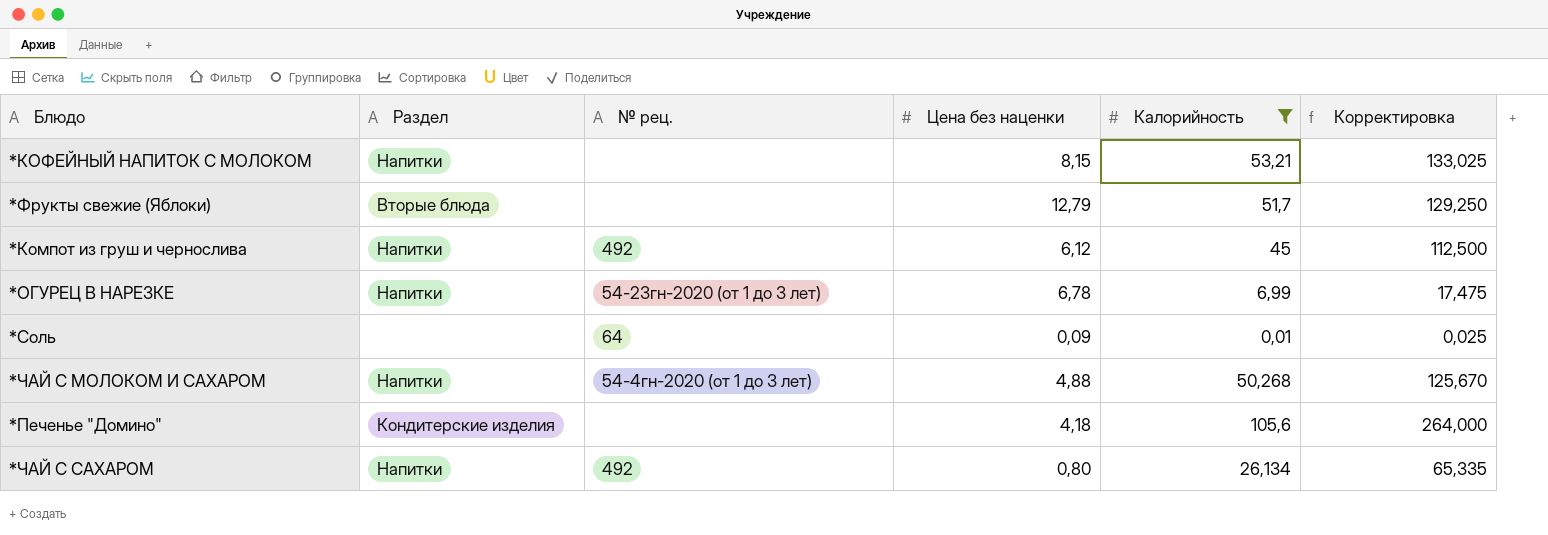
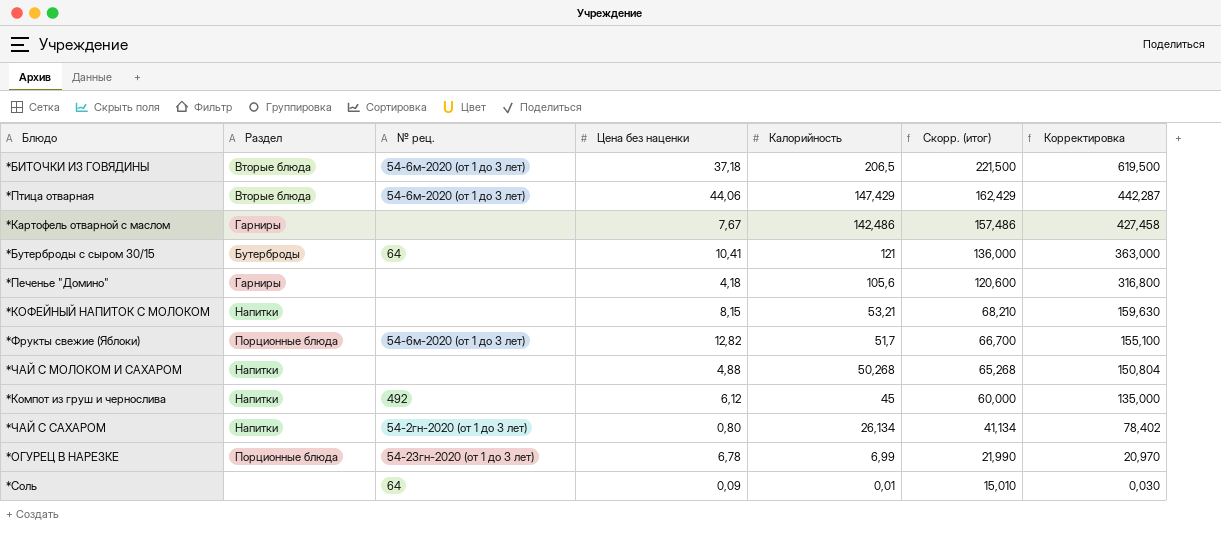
filter: Калорийность <= 105,6 -> none
row order: none -> Калорийность descending
column Скорр. (итог) | formula: none -> [Калорийность] + 15
column Корректировка | formula: [Калорийность] * 2,5 -> [Калорийность] * 3
*Печенье "Домино" | Раздел: Кондитерские изделия -> Гарниры
*Фрукты свежие (Яблоки) | Раздел: Вторые блюда -> Порционные блюда
*Фрукты свежие (Яблоки) | № рец.: none -> 54-6м-2020 (от 1 до 3 лет)
*Фрукты свежие (Яблоки) | Цена без наценки: 12,79 -> 12,82
*ЧАЙ С МОЛОКОМ И САХАРОМ | № рец.: 54-4гн-2020 (от 1 до 3 лет) -> none
*ЧАЙ С САХАРОМ | № рец.: 492 -> 54-2гн-2020 (от 1 до 3 лет)
*ОГУРЕЦ В НАРЕЗКЕ | Раздел: Напитки -> Порционные блюда

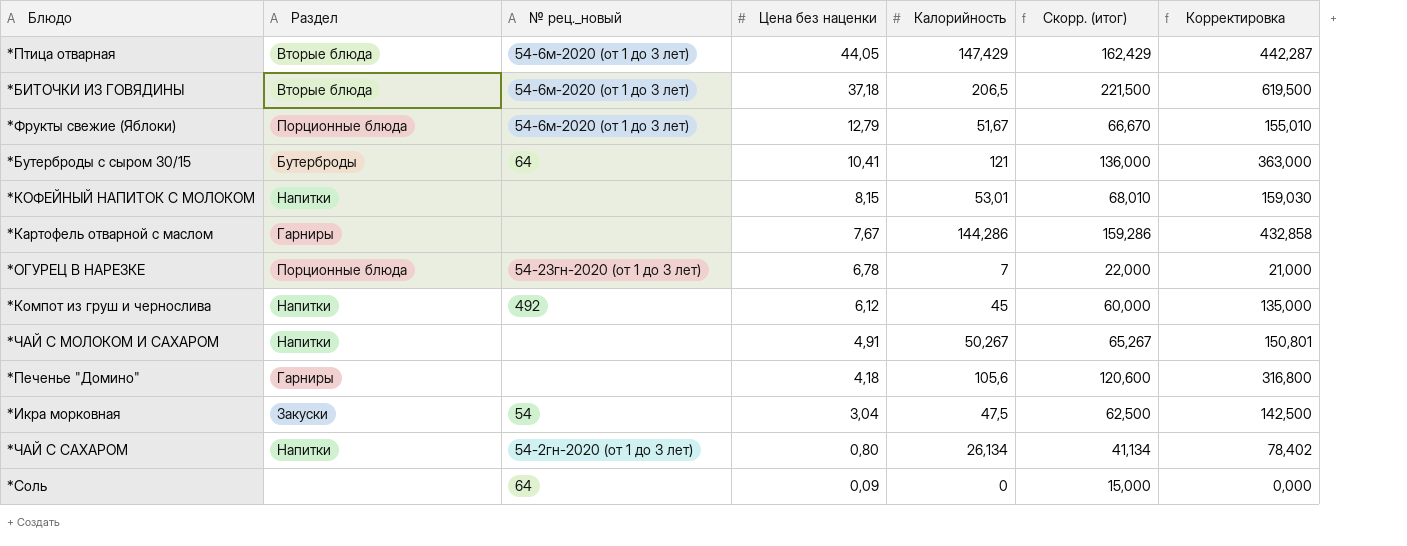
row order: Калорийность descending -> Цена без наценки descending
column name: № рец. -> № рец._новый
*Птица отварная | Цена без наценки: 44,06 -> 44,05
*Фрукты свежие (Яблоки) | Цена без наценки: 12,82 -> 12,79
*Фрукты свежие (Яблоки) | Калорийность: 51,7 -> 51,67
*Фрукты свежие (Яблоки) | Скорр. (итог): 66,700 -> 66,670
*Фрукты свежие (Яблоки) | Корректировка: 155,100 -> 155,010
*КОФЕЙНЫЙ НАПИТОК С МОЛОКОМ | Калорийность: 53,21 -> 53,01
*КОФЕЙНЫЙ НАПИТОК С МОЛОКОМ | Скорр. (итог): 68,210 -> 68,010
*КОФЕЙНЫЙ НАПИТОК С МОЛОКОМ | Корректировка: 159,630 -> 159,030
*Картофель отварной с маслом | Калорийность: 142,486 -> 144,286
*Картофель отварной с маслом | Скорр. (итог): 157,486 -> 159,286
*Картофель отварной с маслом | Корректировка: 427,458 -> 432,858
*ОГУРЕЦ В НАРЕЗКЕ | Калорийность: 6,99 -> 7
*ОГУРЕЦ В НАРЕЗКЕ | Скорр. (итог): 21,990 -> 22,000
*ОГУРЕЦ В НАРЕЗКЕ | Корректировка: 20,970 -> 21,000
*ЧАЙ С МОЛОКОМ И САХАРОМ | Цена без наценки: 4,88 -> 4,91
*ЧАЙ С МОЛОКОМ И САХАРОМ | Калорийность: 50,268 -> 50,267
*ЧАЙ С МОЛОКОМ И САХАРОМ | Скорр. (итог): 65,268 -> 65,267
*ЧАЙ С МОЛОКОМ И САХАРОМ | Корректировка: 150,804 -> 150,801
row *Икра морковная: none -> Закуски | 54 | 3,04 | 47,5 | 62,500 | 142,500
*Соль | Калорийность: 0,01 -> 0
*Соль | Скорр. (итог): 15,010 -> 15,000
*Соль | Корректировка: 0,030 -> 0,000

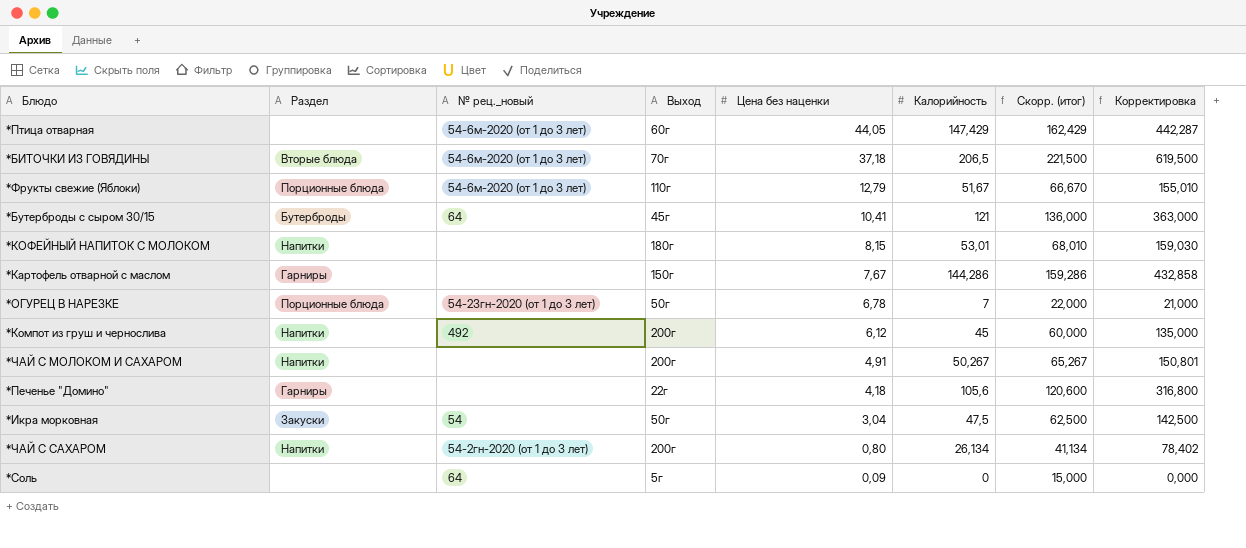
column Выход | position: none -> 4
*Птица отварная | Раздел: Вторые блюда -> none

